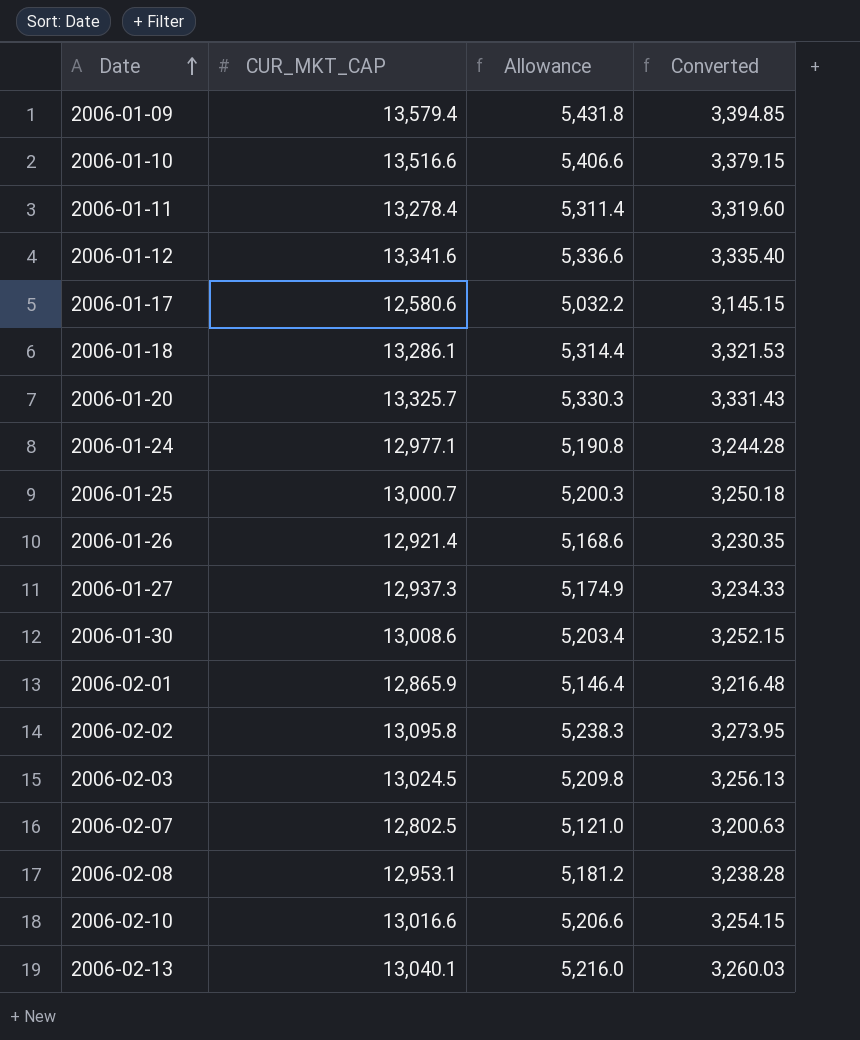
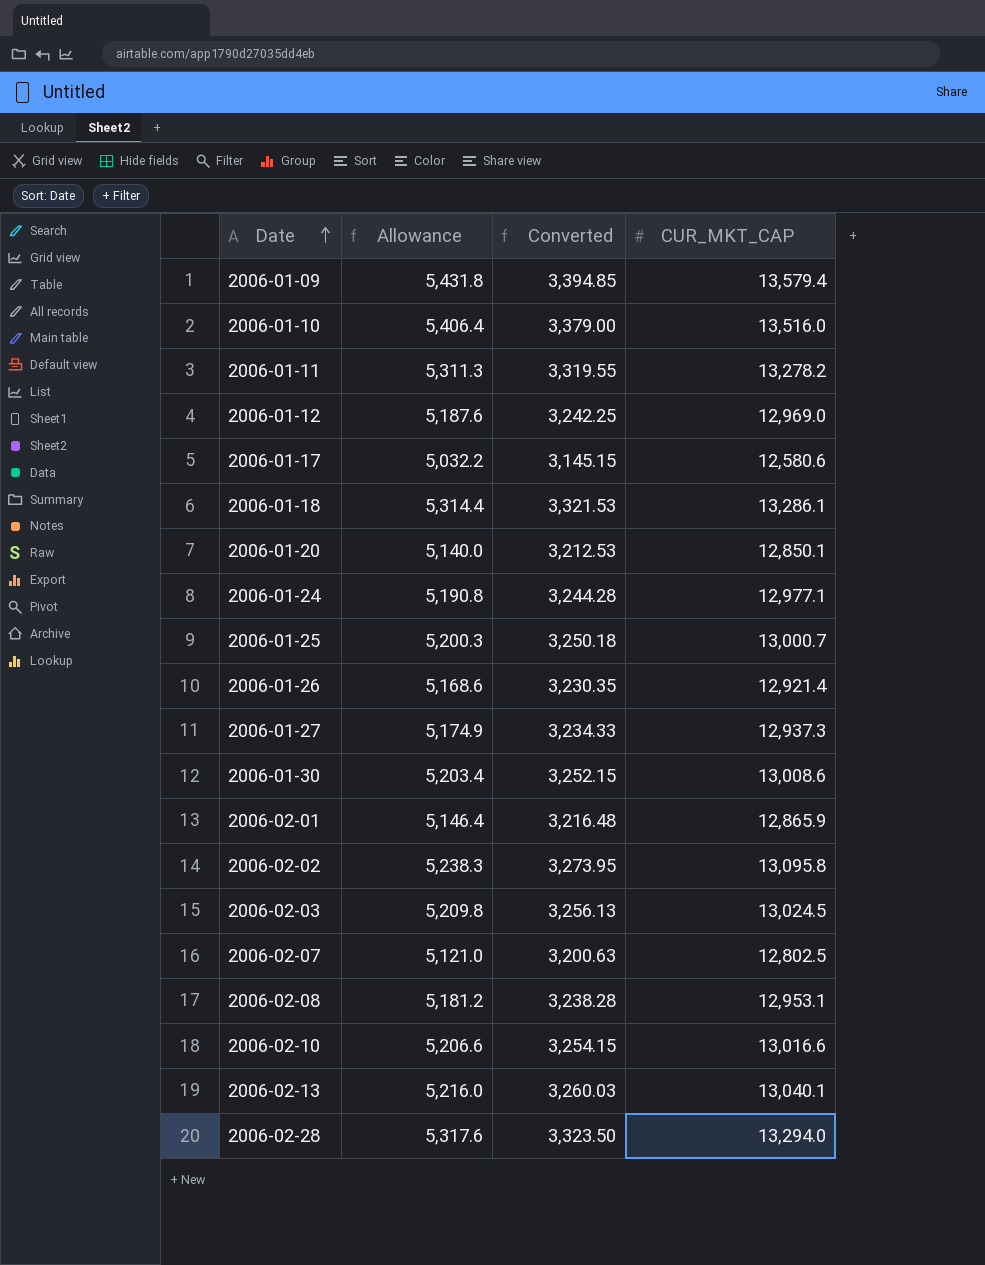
column CUR_MKT_CAP | position: 2 -> 4
2006-01-10 | Allowance: 5,406.6 -> 5,406.4
2006-01-10 | Converted: 3,379.15 -> 3,379.00
2006-01-10 | CUR_MKT_CAP: 13,516.6 -> 13,516.0
2006-01-11 | Allowance: 5,311.4 -> 5,311.3
2006-01-11 | Converted: 3,319.60 -> 3,319.55
2006-01-11 | CUR_MKT_CAP: 13,278.4 -> 13,278.2
2006-01-12 | Allowance: 5,336.6 -> 5,187.6
2006-01-12 | Converted: 3,335.40 -> 3,242.25
2006-01-12 | CUR_MKT_CAP: 13,341.6 -> 12,969.0
2006-01-20 | Allowance: 5,330.3 -> 5,140.0
2006-01-20 | Converted: 3,331.43 -> 3,212.53
2006-01-20 | CUR_MKT_CAP: 13,325.7 -> 12,850.1
row 2006-02-28: none -> 5,317.6 | 3,323.50 | 13,294.0

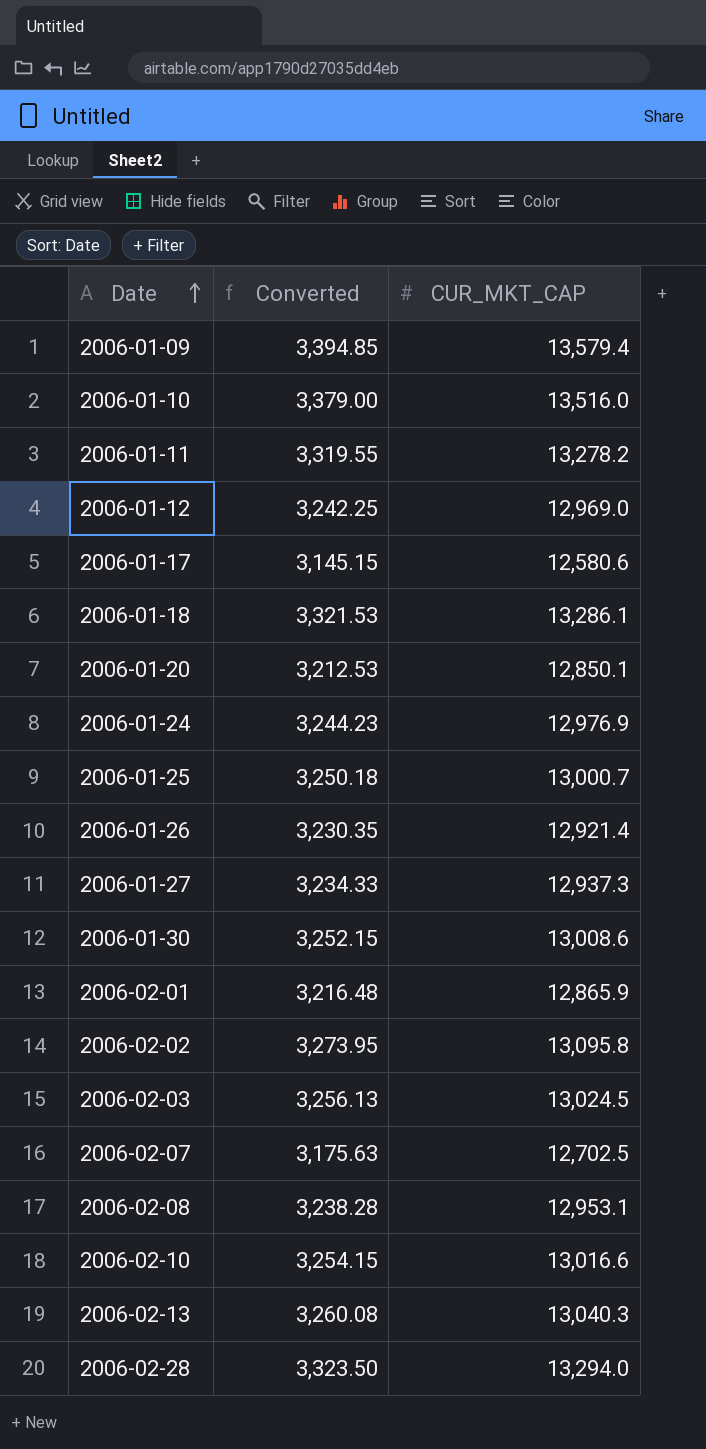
column Allowance | formula: [CUR_MKT_CAP] * 0.4 -> none
2006-01-24 | Converted: 3,244.28 -> 3,244.23
2006-01-24 | CUR_MKT_CAP: 12,977.1 -> 12,976.9
2006-02-07 | Converted: 3,200.63 -> 3,175.63
2006-02-07 | CUR_MKT_CAP: 12,802.5 -> 12,702.5
2006-02-13 | Converted: 3,260.03 -> 3,260.08
2006-02-13 | CUR_MKT_CAP: 13,040.1 -> 13,040.3

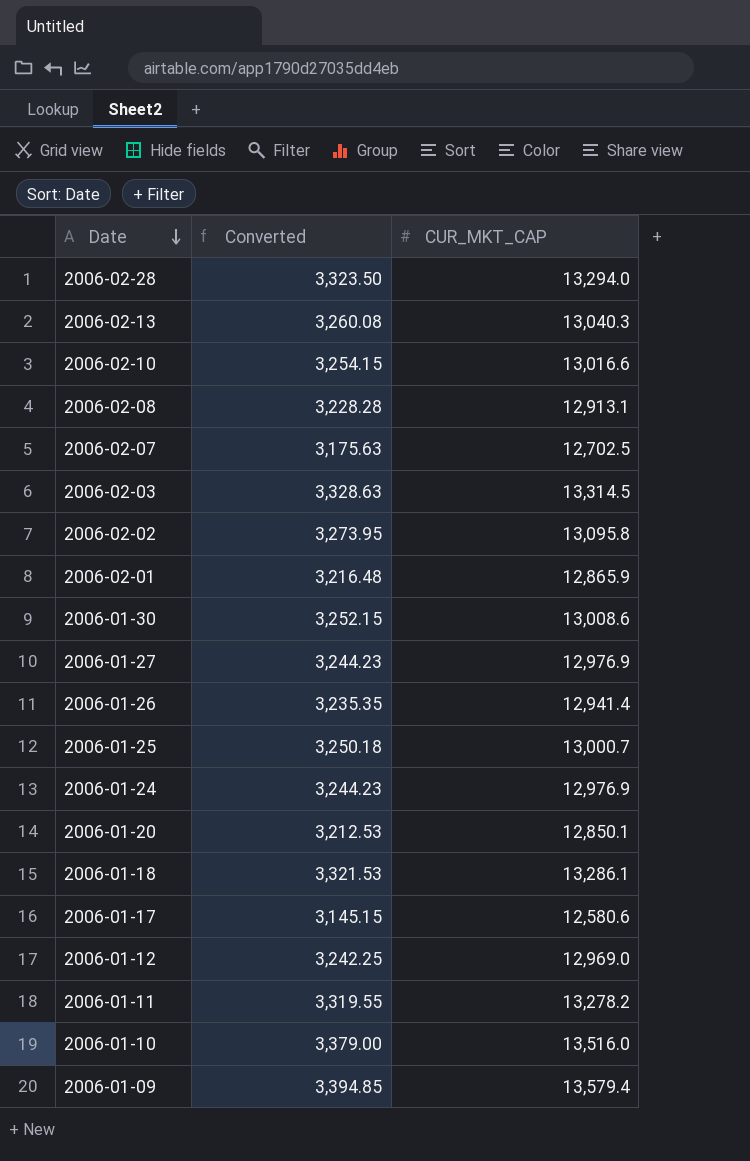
row order: Date ascending -> Date descending
2006-02-08 | Converted: 3,238.28 -> 3,228.28
2006-02-08 | CUR_MKT_CAP: 12,953.1 -> 12,913.1
2006-02-03 | Converted: 3,256.13 -> 3,328.63
2006-02-03 | CUR_MKT_CAP: 13,024.5 -> 13,314.5
2006-01-27 | Converted: 3,234.33 -> 3,244.23
2006-01-27 | CUR_MKT_CAP: 12,937.3 -> 12,976.9
2006-01-26 | Converted: 3,230.35 -> 3,235.35
2006-01-26 | CUR_MKT_CAP: 12,921.4 -> 12,941.4

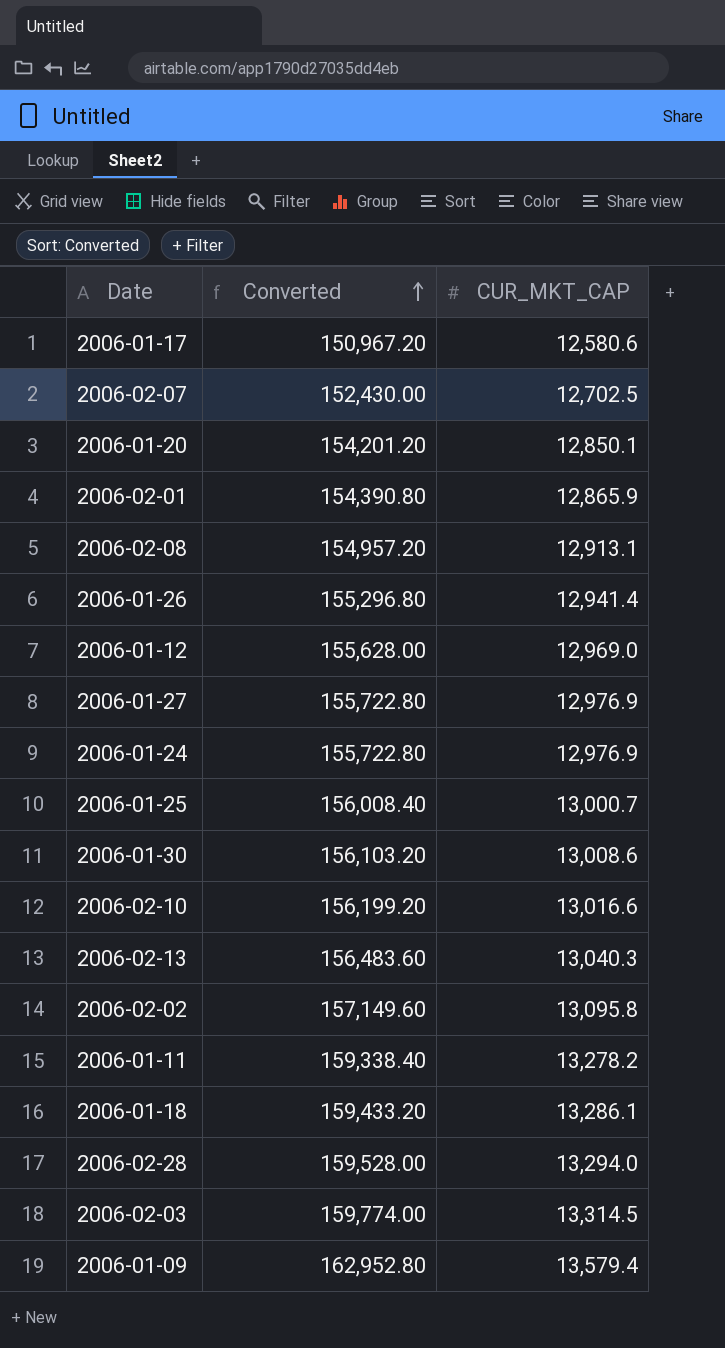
row order: Date descending -> Converted ascending
column Converted | formula: [CUR_MKT_CAP] * 0.25 -> [CUR_MKT_CAP] * 12
row 2006-01-10: 3,379.00 | 13,516.0 -> none

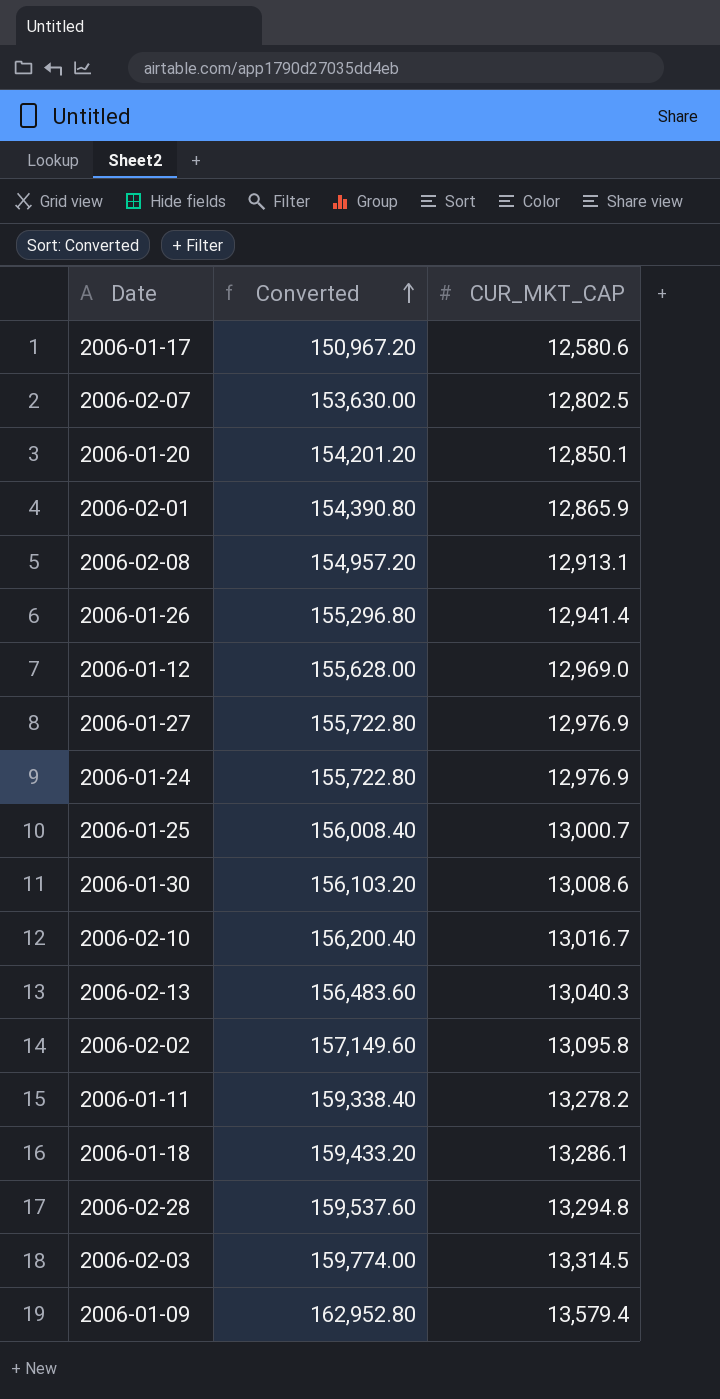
2006-02-07 | Converted: 152,430.00 -> 153,630.00
2006-02-07 | CUR_MKT_CAP: 12,702.5 -> 12,802.5
2006-02-10 | Converted: 156,199.20 -> 156,200.40
2006-02-10 | CUR_MKT_CAP: 13,016.6 -> 13,016.7
2006-02-28 | Converted: 159,528.00 -> 159,537.60
2006-02-28 | CUR_MKT_CAP: 13,294.0 -> 13,294.8

